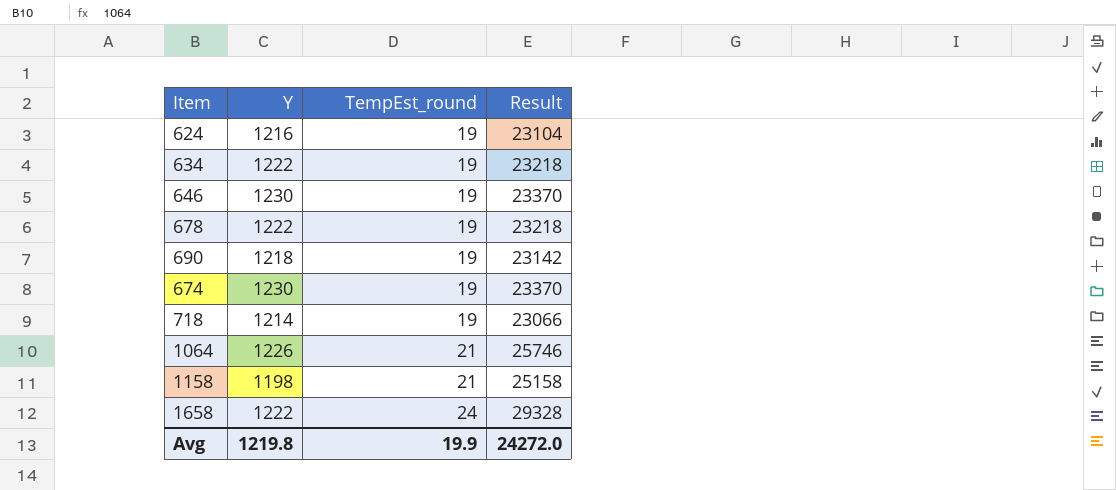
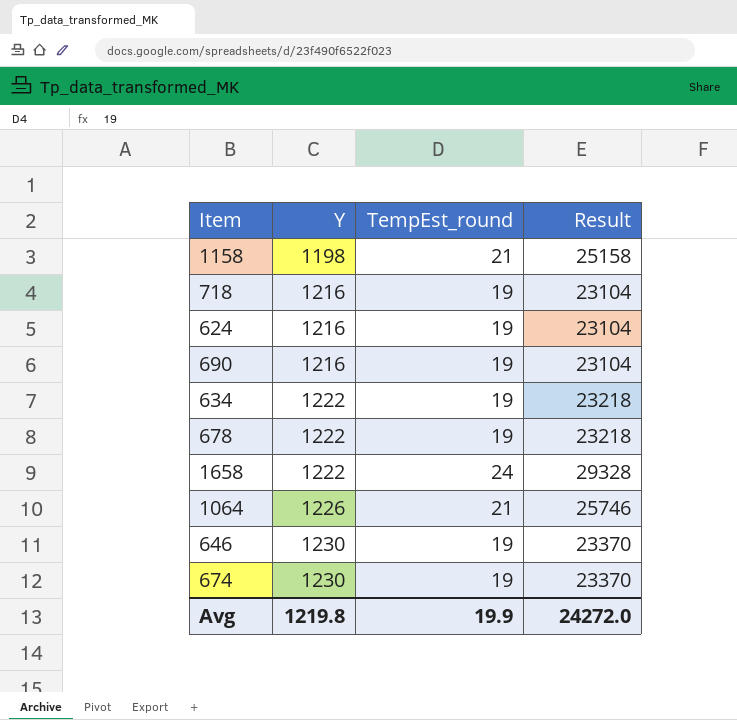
row order: TempEst_round ascending -> Y ascending
718 | Y: 1214 -> 1216
718 | Result: 23066 -> 23104
690 | Y: 1218 -> 1216
690 | Result: 23142 -> 23104

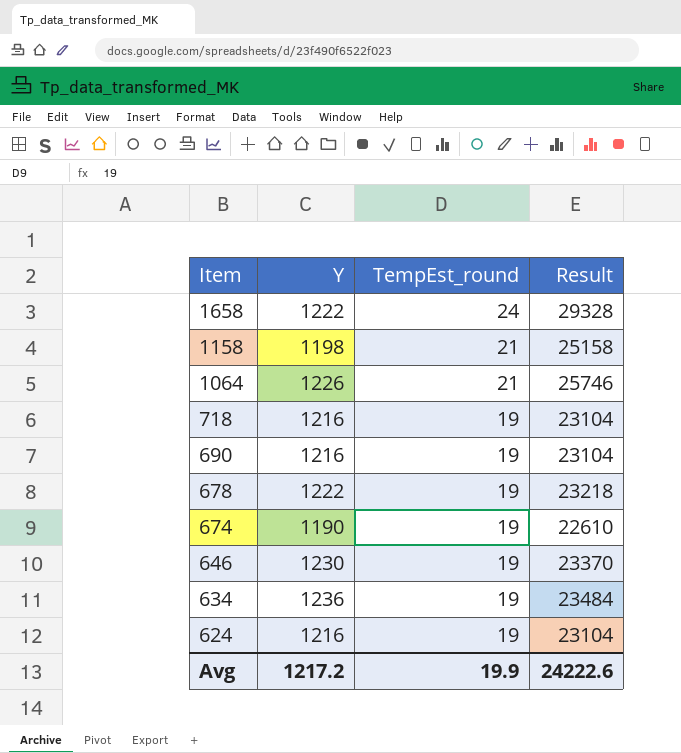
row order: Y ascending -> Item descending
674 | Y: 1230 -> 1190
674 | Result: 23370 -> 22610
634 | Y: 1222 -> 1236
634 | Result: 23218 -> 23484
Avg | Y: 1219.8 -> 1217.2
Avg | Result: 24272.0 -> 24222.6

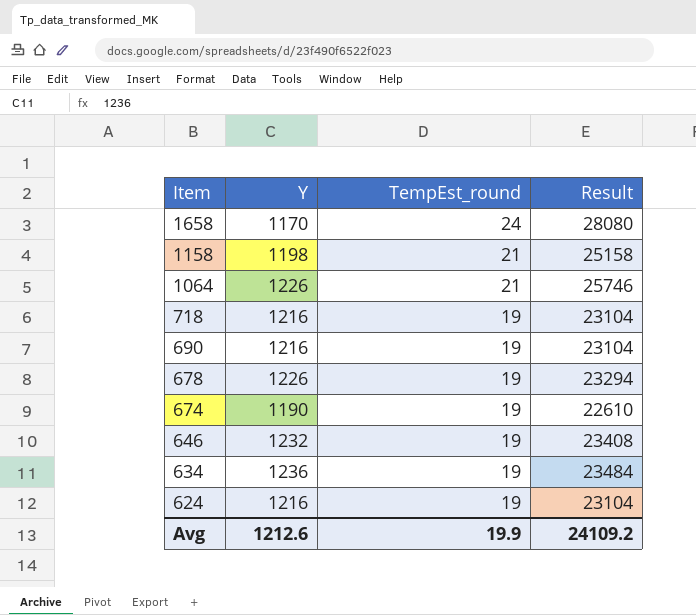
1658 | Y: 1222 -> 1170
1658 | Result: 29328 -> 28080
678 | Y: 1222 -> 1226
678 | Result: 23218 -> 23294
646 | Y: 1230 -> 1232
646 | Result: 23370 -> 23408
Avg | Y: 1217.2 -> 1212.6
Avg | Result: 24222.6 -> 24109.2

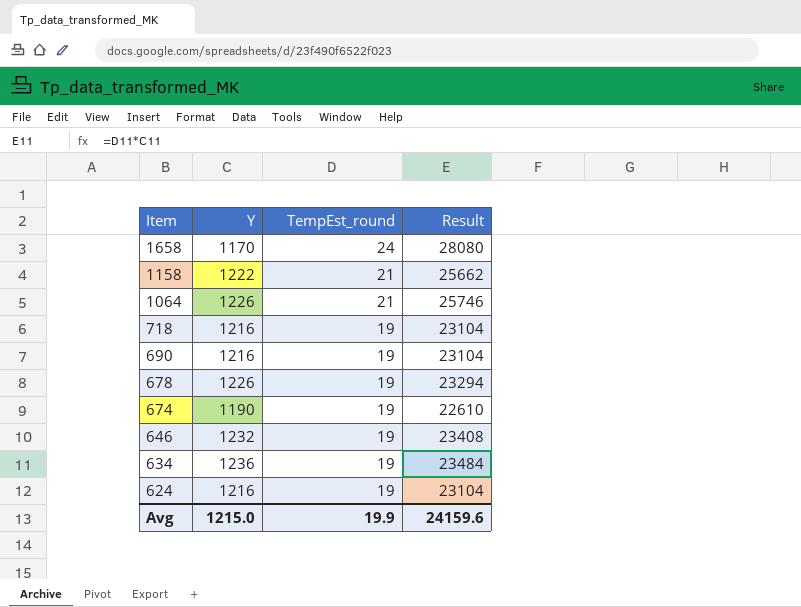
1158 | Y: 1198 -> 1222
1158 | Result: 25158 -> 25662
Avg | Y: 1212.6 -> 1215.0
Avg | Result: 24109.2 -> 24159.6

